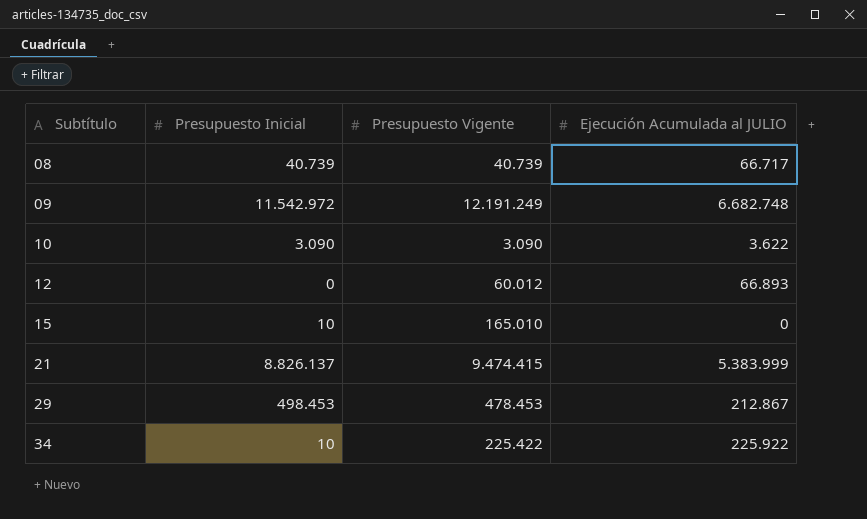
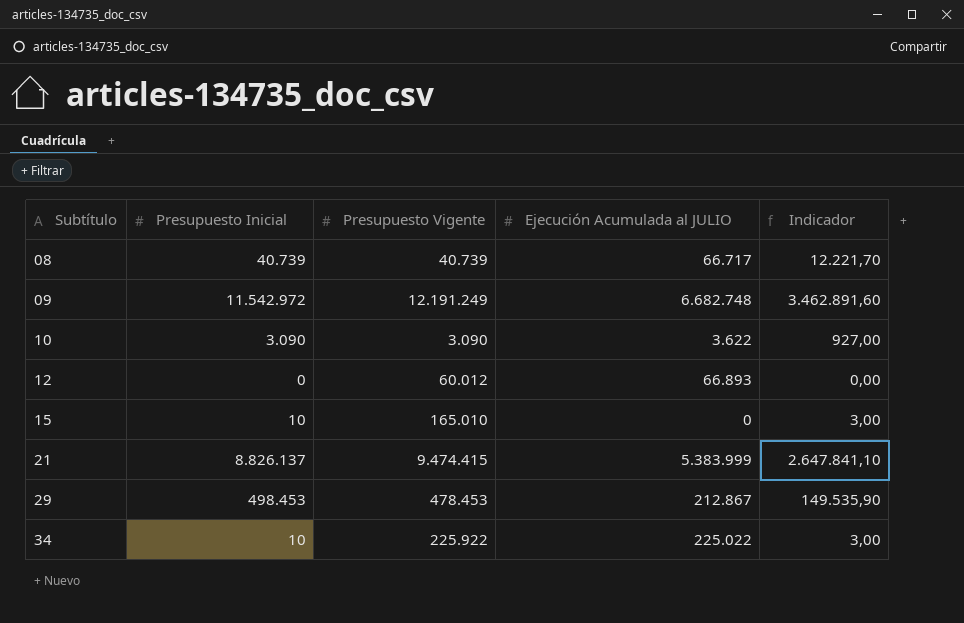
column Indicador | formula: none -> [Presupuesto Inicial] * 0,3
34 | Presupuesto Vigente: 225.422 -> 225.922
34 | Ejecución Acumulada al JULIO: 225.922 -> 225.022

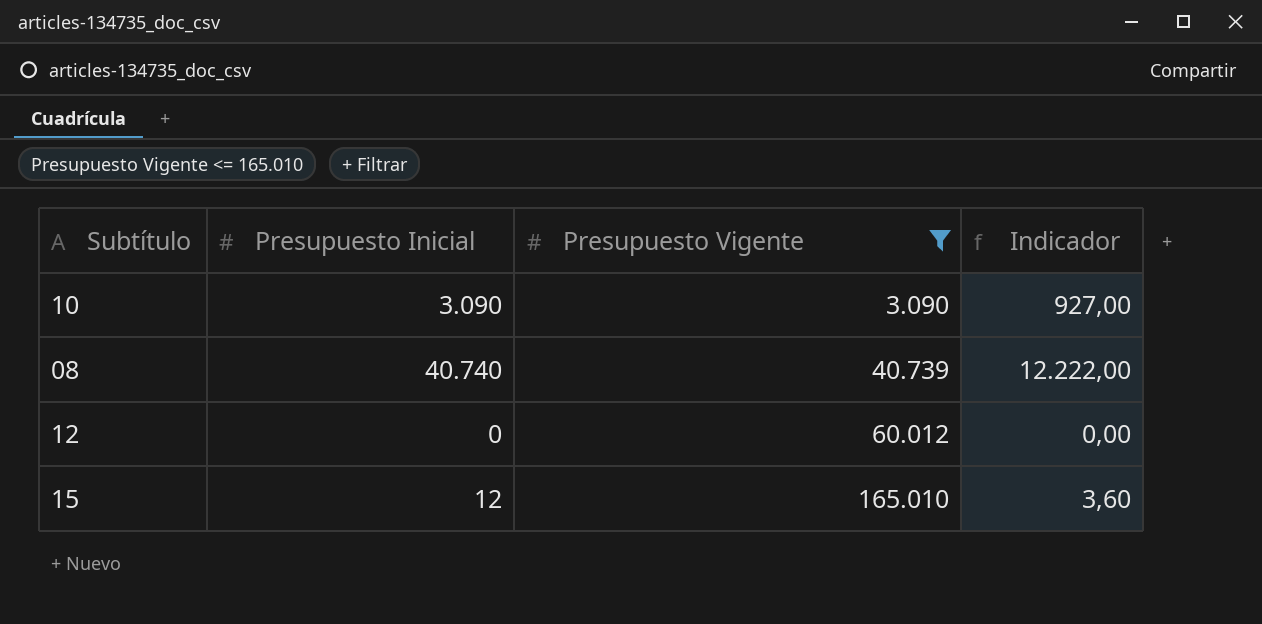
filter: none -> Presupuesto Vigente <= 165.010
row order: Subtítulo ascending -> Presupuesto Vigente ascending
column Ejecución Acumulada al JULIO | position: 4 -> none
08 | Presupuesto Inicial: 40.739 -> 40.740
08 | Indicador: 12.221,70 -> 12.222,00
15 | Presupuesto Inicial: 10 -> 12
15 | Indicador: 3,00 -> 3,60

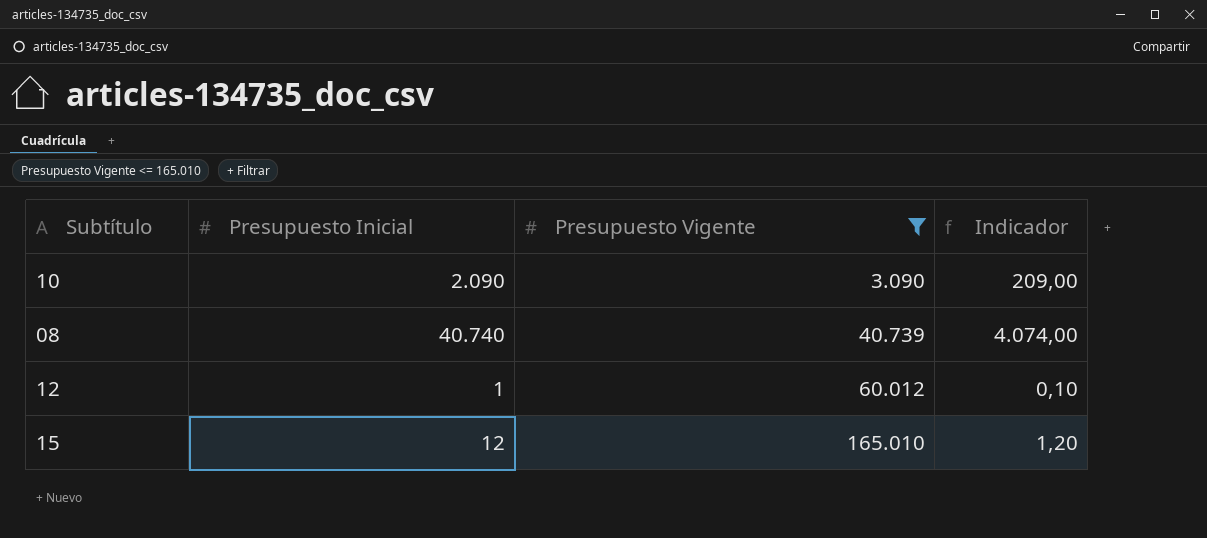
column Indicador | formula: [Presupuesto Inicial] * 0,3 -> [Presupuesto Inicial] * 0,1
10 | Presupuesto Inicial: 3.090 -> 2.090
12 | Presupuesto Inicial: 0 -> 1

